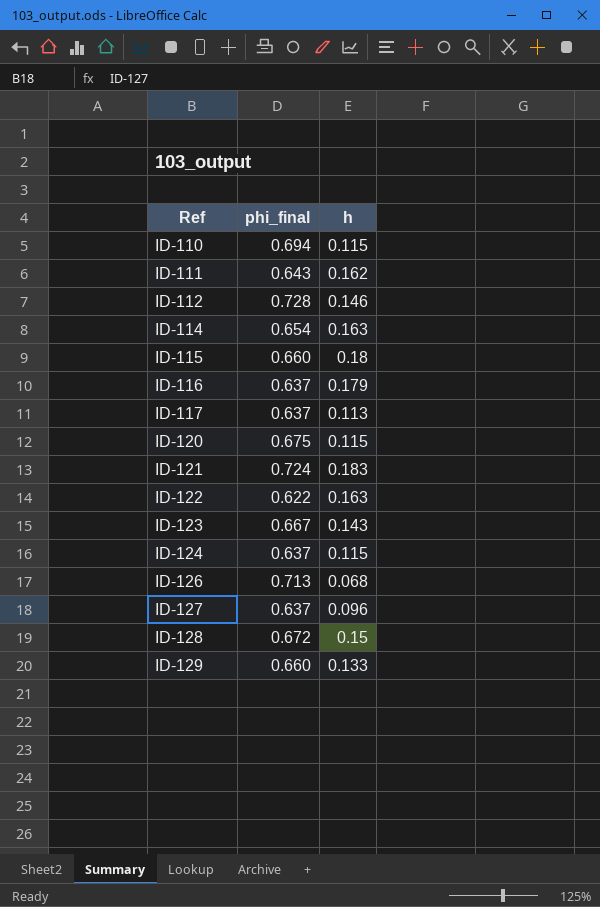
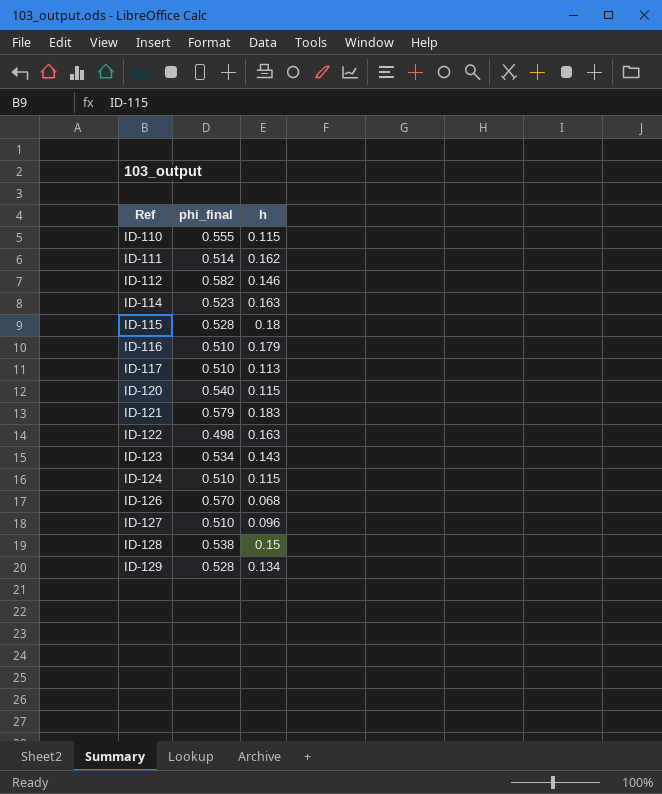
ID-110 | phi_final: 0.694 -> 0.555
ID-111 | phi_final: 0.643 -> 0.514
ID-112 | phi_final: 0.728 -> 0.582
ID-114 | phi_final: 0.654 -> 0.523
ID-115 | phi_final: 0.660 -> 0.528
ID-116 | phi_final: 0.637 -> 0.510
ID-117 | phi_final: 0.637 -> 0.510
ID-120 | phi_final: 0.675 -> 0.540
ID-121 | phi_final: 0.724 -> 0.579
ID-122 | phi_final: 0.622 -> 0.498
ID-123 | phi_final: 0.667 -> 0.534
ID-124 | phi_final: 0.637 -> 0.510
ID-126 | phi_final: 0.713 -> 0.570
ID-127 | phi_final: 0.637 -> 0.510
ID-128 | phi_final: 0.672 -> 0.538
ID-129 | phi_final: 0.660 -> 0.528
ID-129 | h: 0.133 -> 0.134

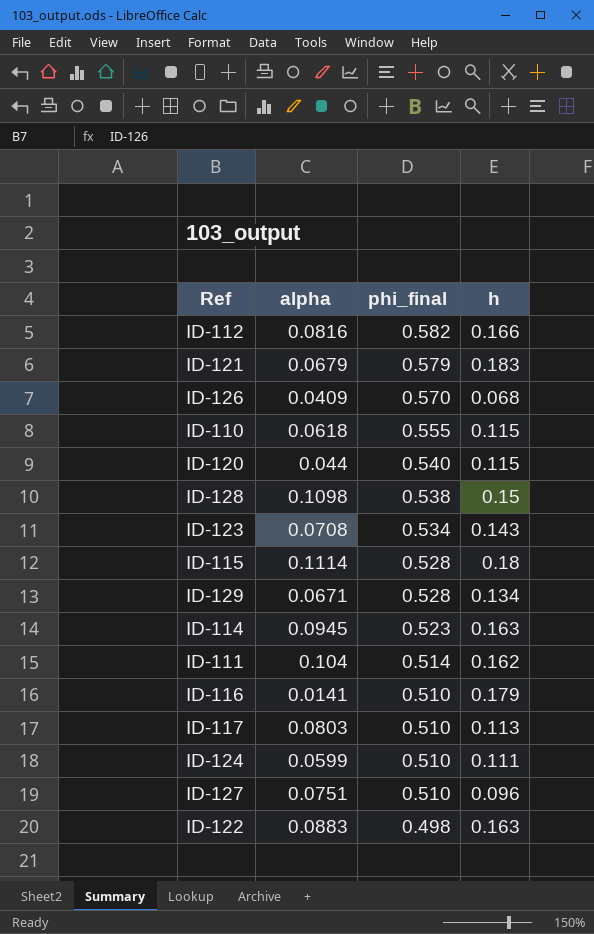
row order: Ref ascending -> phi_final descending
column alpha | position: none -> 2
ID-112 | h: 0.146 -> 0.166
ID-124 | h: 0.115 -> 0.111

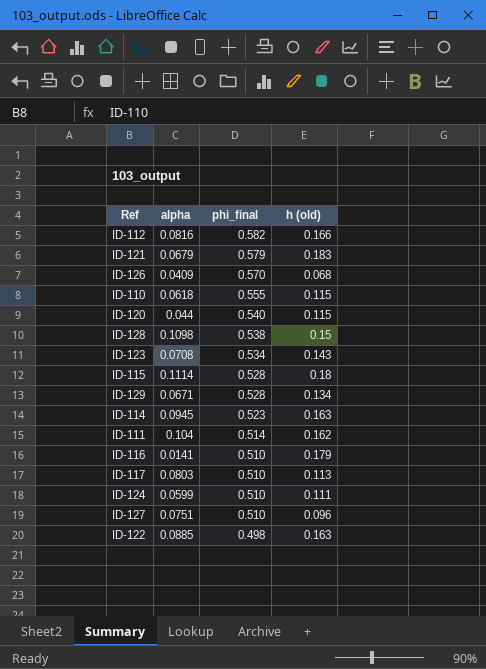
column name: h -> h (old)
ID-122 | alpha: 0.0883 -> 0.0885

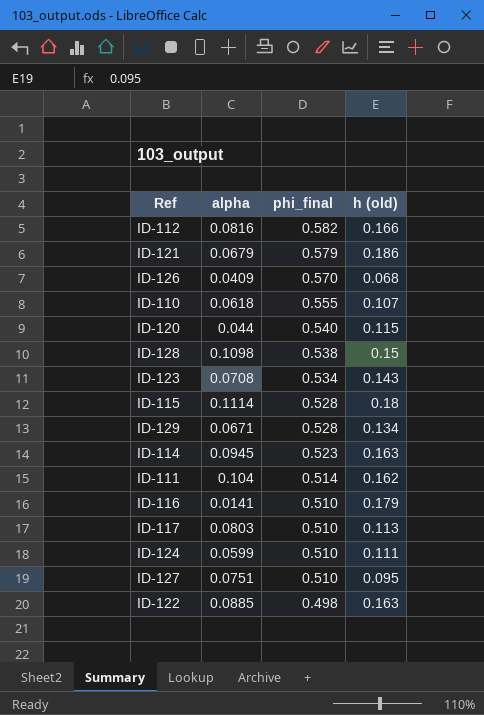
ID-121 | h (old): 0.183 -> 0.186
ID-110 | h (old): 0.115 -> 0.107
ID-127 | h (old): 0.096 -> 0.095

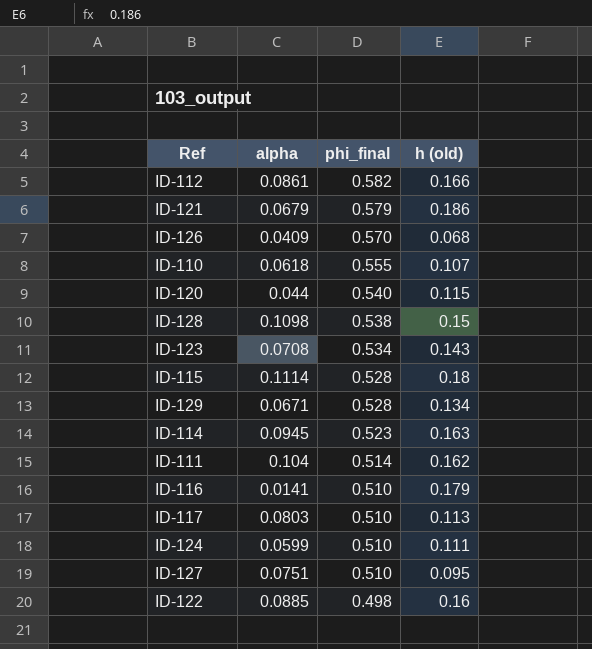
ID-112 | alpha: 0.0816 -> 0.0861
ID-122 | h (old): 0.163 -> 0.16

